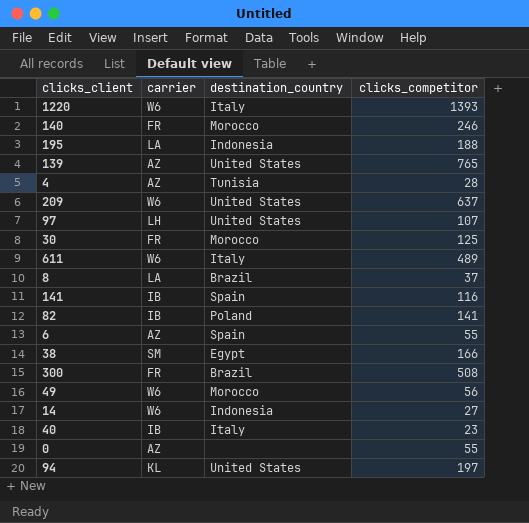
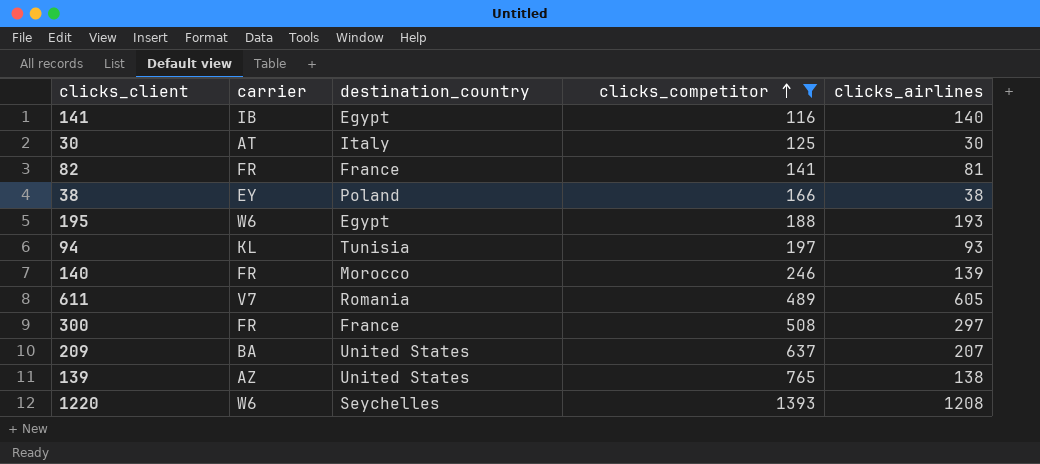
filter: none -> clicks_competitor >= 116
row order: none -> clicks_competitor ascending
column clicks_airlines | position: none -> 5
141 | destination_country: Spain -> Egypt
30 | carrier: FR -> AT
30 | destination_country: Morocco -> Italy
82 | carrier: IB -> FR
82 | destination_country: Poland -> France
38 | carrier: SM -> EY
38 | destination_country: Egypt -> Poland
195 | carrier: LA -> W6
195 | destination_country: Indonesia -> Egypt
94 | destination_country: United States -> Tunisia
611 | carrier: W6 -> V7
611 | destination_country: Italy -> Romania
300 | destination_country: Brazil -> France
209 | carrier: W6 -> BA
1220 | destination_country: Italy -> Seychelles

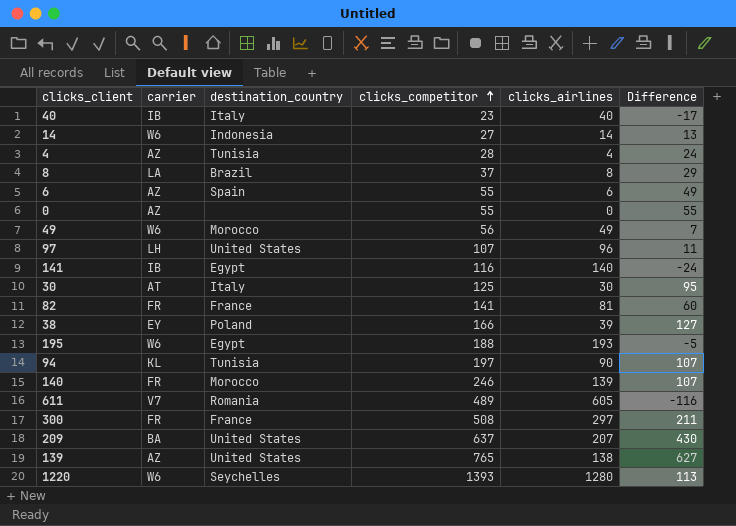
filter: clicks_competitor >= 116 -> none
column Difference | formula: none -> [clicks_competitor] - [clicks_airlines]
38 | clicks_airlines: 38 -> 39
94 | clicks_airlines: 93 -> 90
1220 | clicks_airlines: 1208 -> 1280

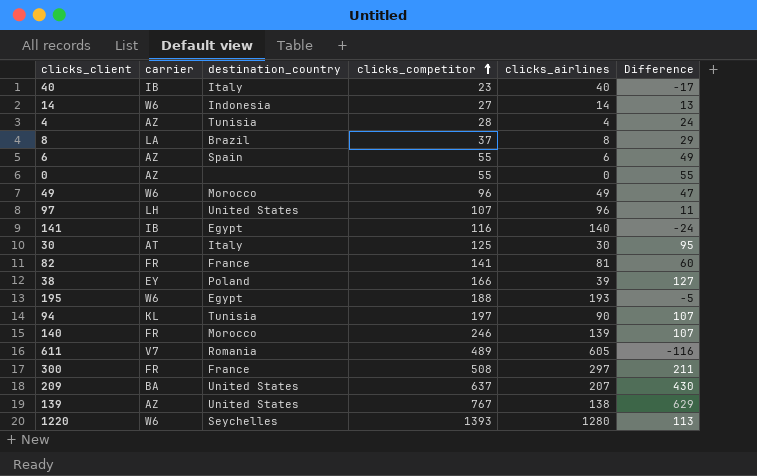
49 | clicks_competitor: 56 -> 96
49 | Difference: 7 -> 47
139 | clicks_competitor: 765 -> 767
139 | Difference: 627 -> 629

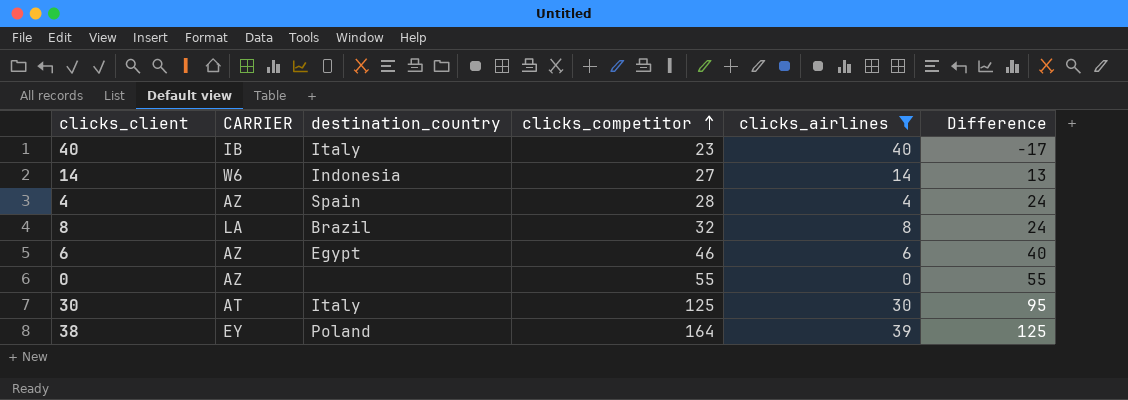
filter: none -> clicks_airlines <= 40
column name: carrier -> CARRIER
4 | destination_country: Tunisia -> Spain
8 | clicks_competitor: 37 -> 32
8 | Difference: 29 -> 24
6 | destination_country: Spain -> Egypt
6 | clicks_competitor: 55 -> 46
6 | Difference: 49 -> 40
38 | clicks_competitor: 166 -> 164
38 | Difference: 127 -> 125

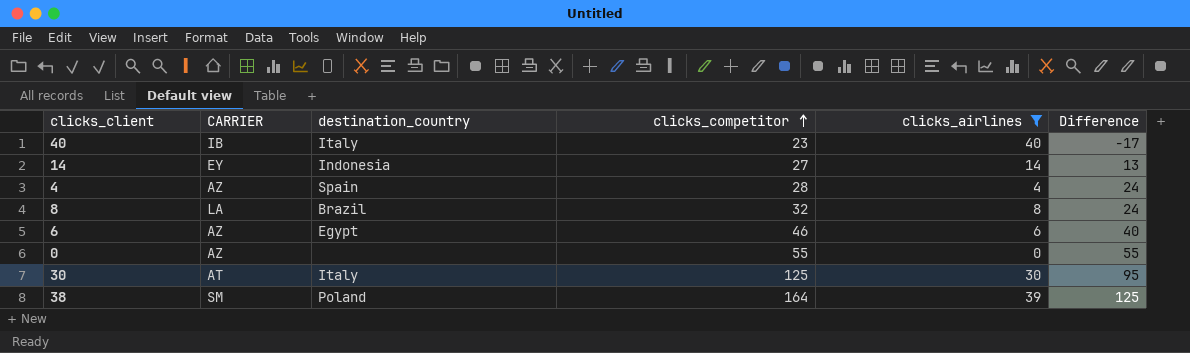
14 | CARRIER: W6 -> EY
38 | CARRIER: EY -> SM

